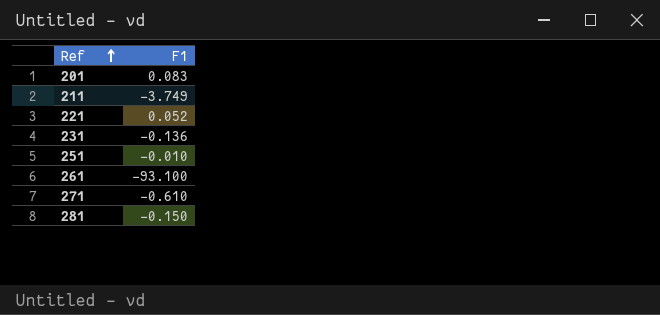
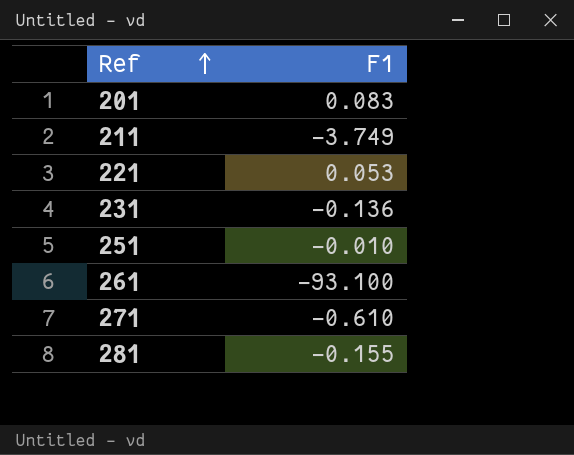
221 | F1: 0.052 -> 0.053
281 | F1: -0.150 -> -0.155

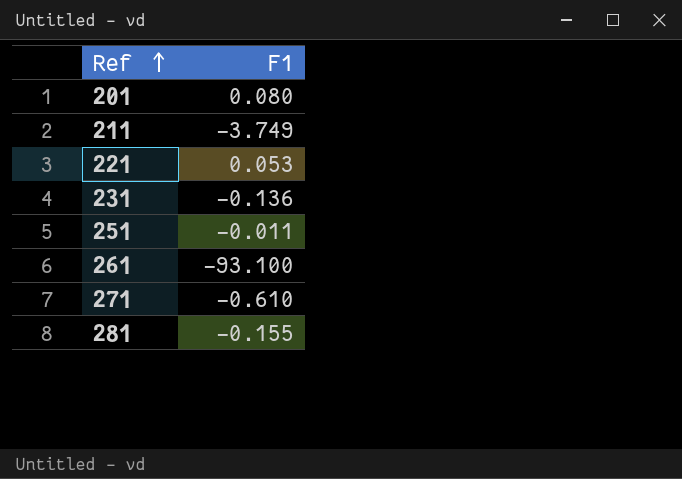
201 | F1: 0.083 -> 0.080
251 | F1: -0.010 -> -0.011

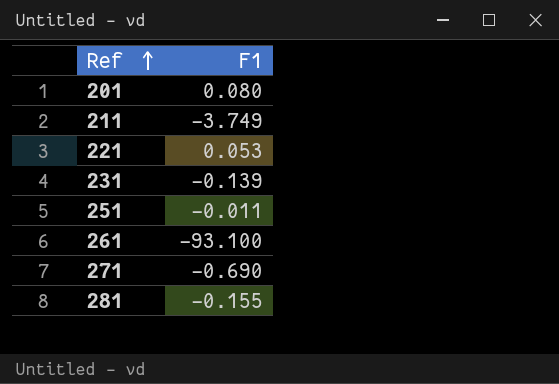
231 | F1: -0.136 -> -0.139
271 | F1: -0.610 -> -0.690

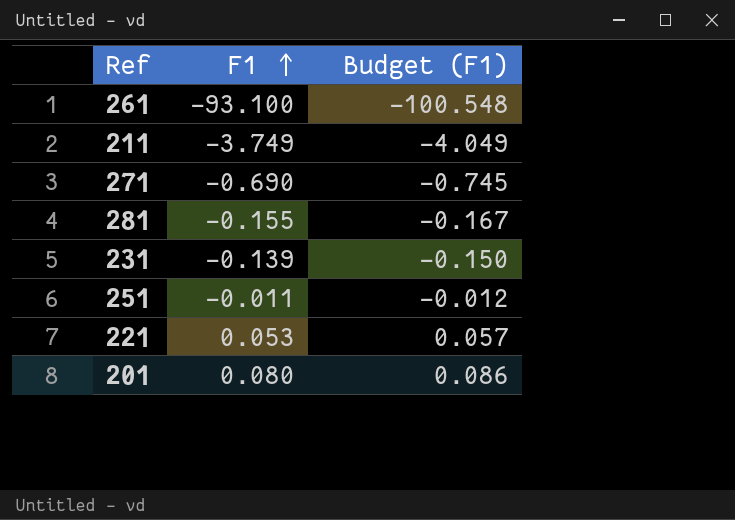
row order: Ref ascending -> F1 ascending
column Budget (F1) | formula: none -> [F1] * 1.08

